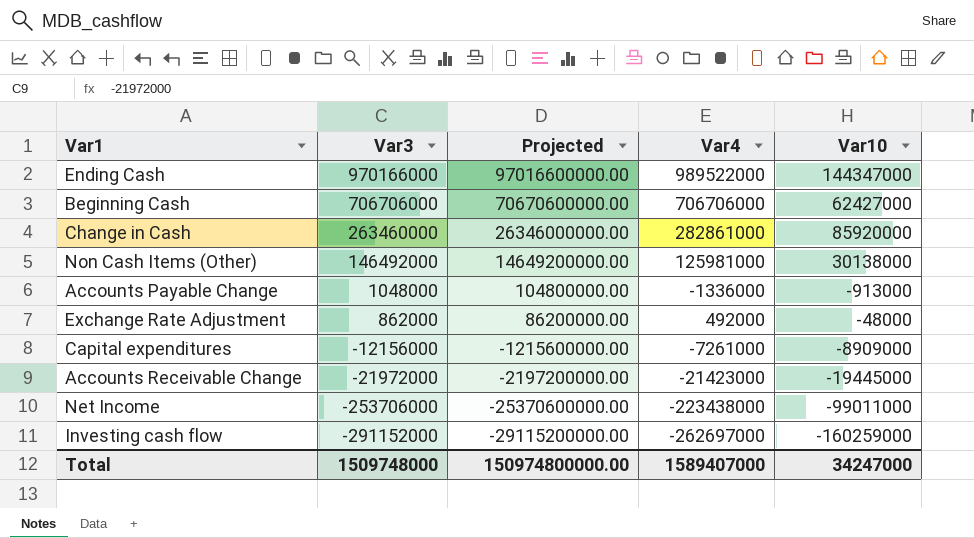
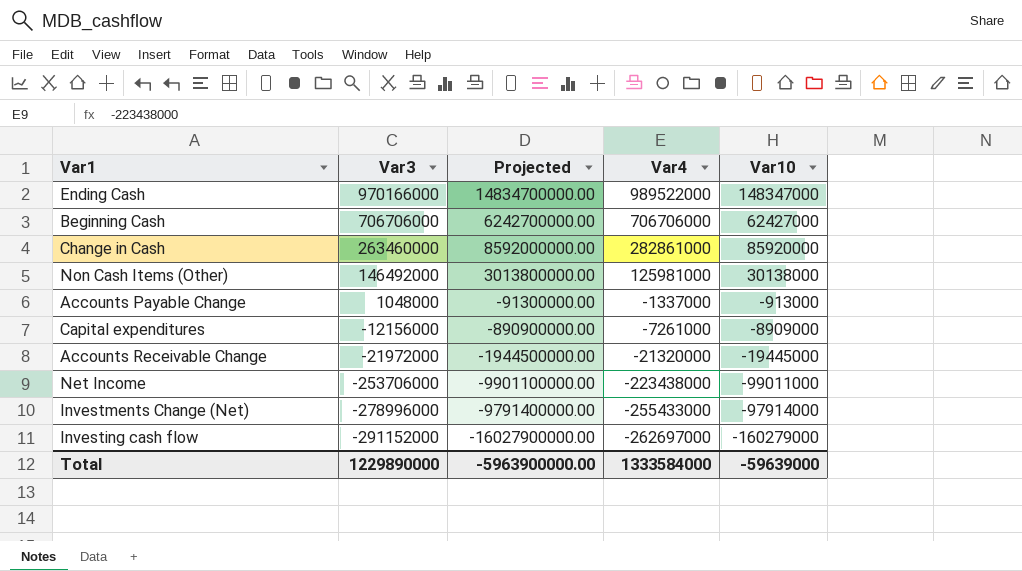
column Projected | formula: [Var3] * 100 -> [Var10] * 100
row Exchange Rate Adjustment: 862000 | 86200000.00 | 492000 | -48000 -> none
Ending Cash | Var10: 144347000 -> 148347000
Accounts Payable Change | Var4: -1336000 -> -1337000
Accounts Receivable Change | Var4: -21423000 -> -21320000
row Investments Change (Net): none -> -278996000 | -9791400000.00 | -255433000 | -97914000
Investing cash flow | Var10: -160259000 -> -160279000
Total | Var3: 1509748000 -> 1229890000
Total | Projected: 150974800000.00 -> -5963900000.00
Total | Var4: 1589407000 -> 1333584000
Total | Var10: 34247000 -> -59639000

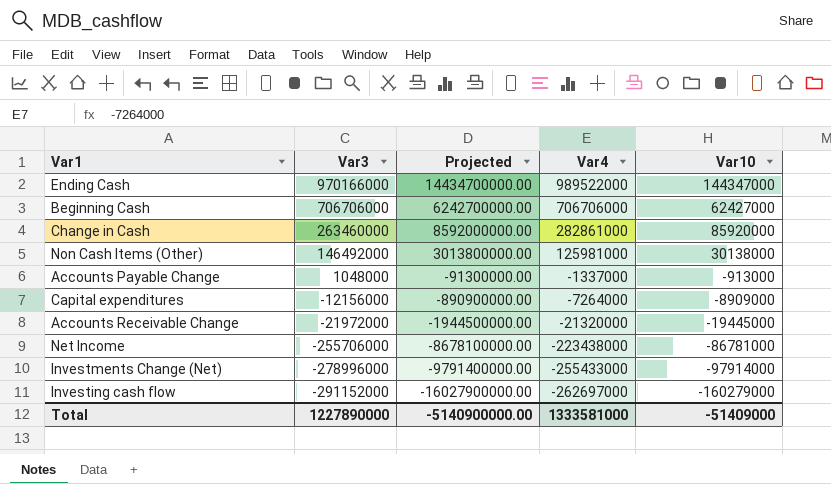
Ending Cash | Projected: 14834700000.00 -> 14434700000.00
Ending Cash | Var10: 148347000 -> 144347000
Capital expenditures | Var4: -7261000 -> -7264000
Net Income | Var3: -253706000 -> -255706000
Net Income | Projected: -9901100000.00 -> -8678100000.00
Net Income | Var10: -99011000 -> -86781000
Total | Var3: 1229890000 -> 1227890000
Total | Projected: -5963900000.00 -> -5140900000.00
Total | Var4: 1333584000 -> 1333581000
Total | Var10: -59639000 -> -51409000

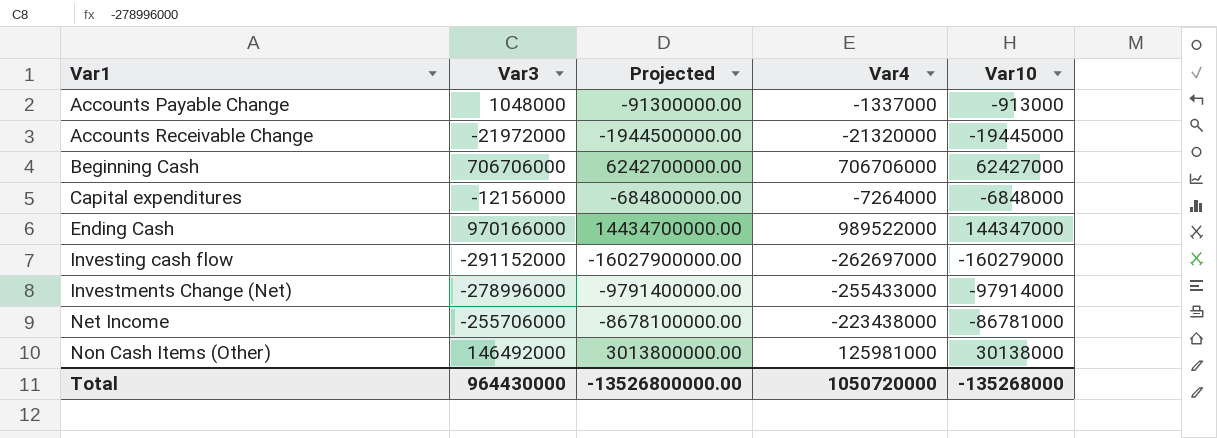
row order: Var3 descending -> Var1 ascending
row Change in Cash: 263460000 | 8592000000.00 | 282861000 | 85920000 -> none
Capital expenditures | Projected: -890900000.00 -> -684800000.00
Capital expenditures | Var10: -8909000 -> -6848000
Total | Var3: 1227890000 -> 964430000
Total | Projected: -5140900000.00 -> -13526800000.00
Total | Var4: 1333581000 -> 1050720000
Total | Var10: -51409000 -> -135268000

